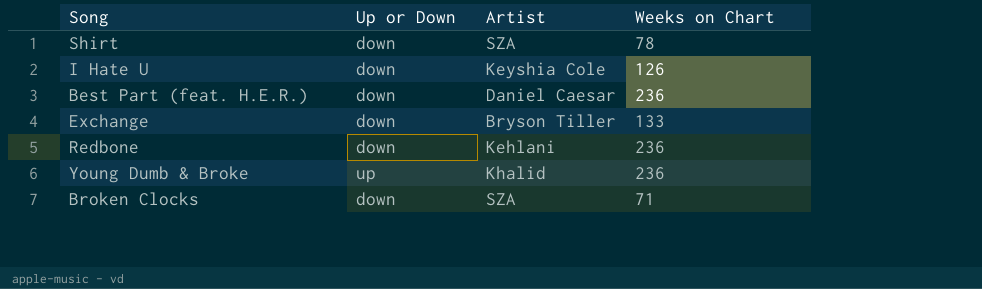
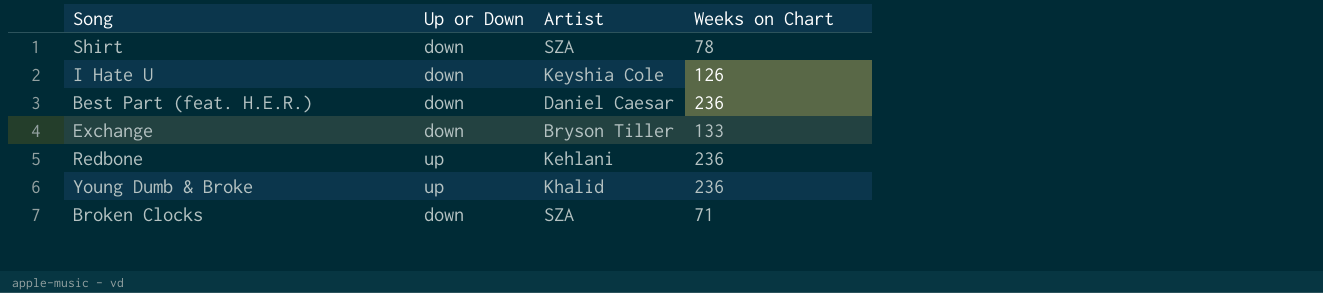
Redbone | Up or Down: down -> up

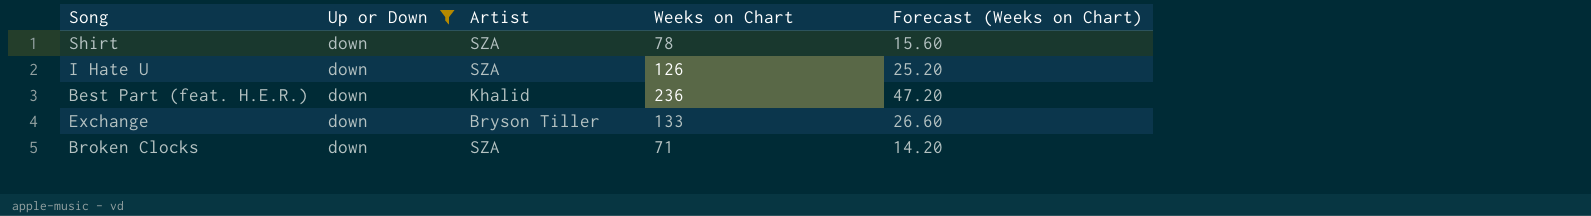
filter: none -> Up or Down = down
column Forecast (Weeks on Chart) | formula: none -> [Weeks on Chart] * 0.2
I Hate U | Artist: Keyshia Cole -> SZA
Best Part (feat. H.E.R.) | Artist: Daniel Caesar -> Khalid

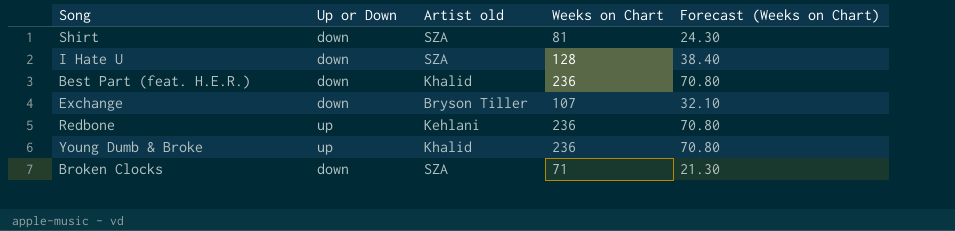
filter: Up or Down = down -> none
column name: Artist -> Artist old
column Forecast (Weeks on Chart) | formula: [Weeks on Chart] * 0.2 -> [Weeks on Chart] * 0.3
Shirt | Weeks on Chart: 78 -> 81
I Hate U | Weeks on Chart: 126 -> 128
Exchange | Weeks on Chart: 133 -> 107

